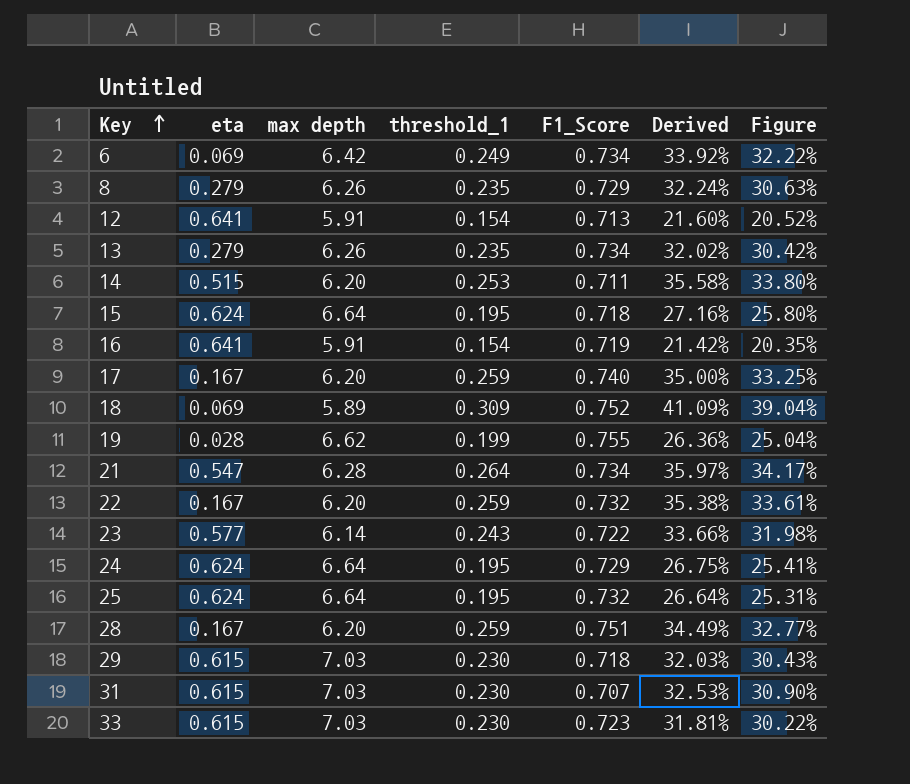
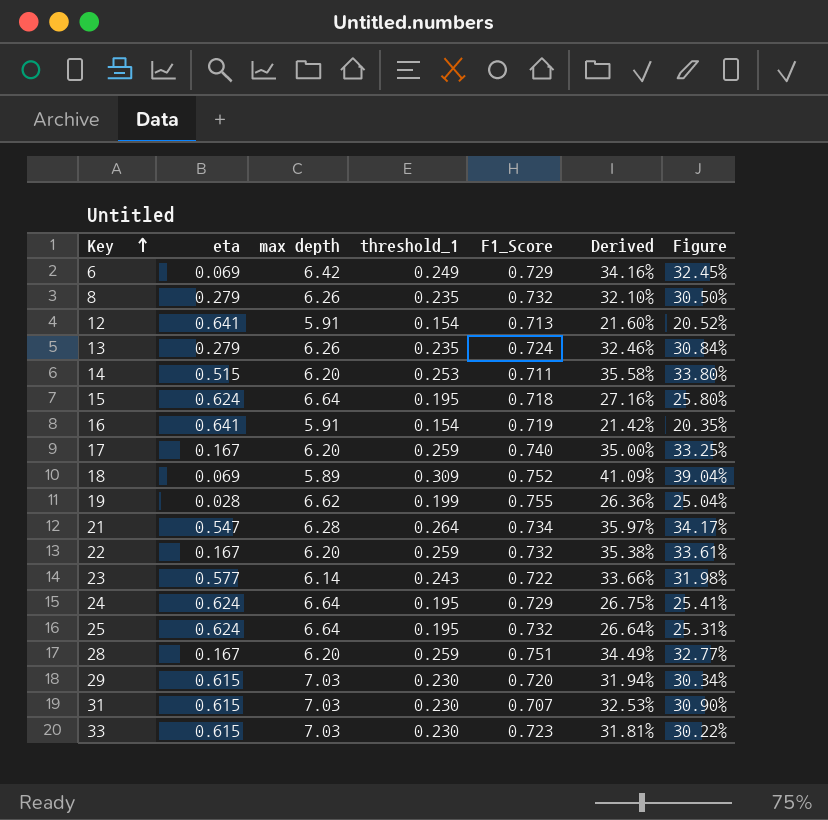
6 | F1_Score: 0.734 -> 0.729
6 | Derived: 33.92% -> 34.16%
6 | Figure: 32.22% -> 32.45%
8 | F1_Score: 0.729 -> 0.732
8 | Derived: 32.24% -> 32.10%
8 | Figure: 30.63% -> 30.50%
13 | F1_Score: 0.734 -> 0.724
13 | Derived: 32.02% -> 32.46%
13 | Figure: 30.42% -> 30.84%
29 | F1_Score: 0.718 -> 0.720
29 | Derived: 32.03% -> 31.94%
29 | Figure: 30.43% -> 30.34%

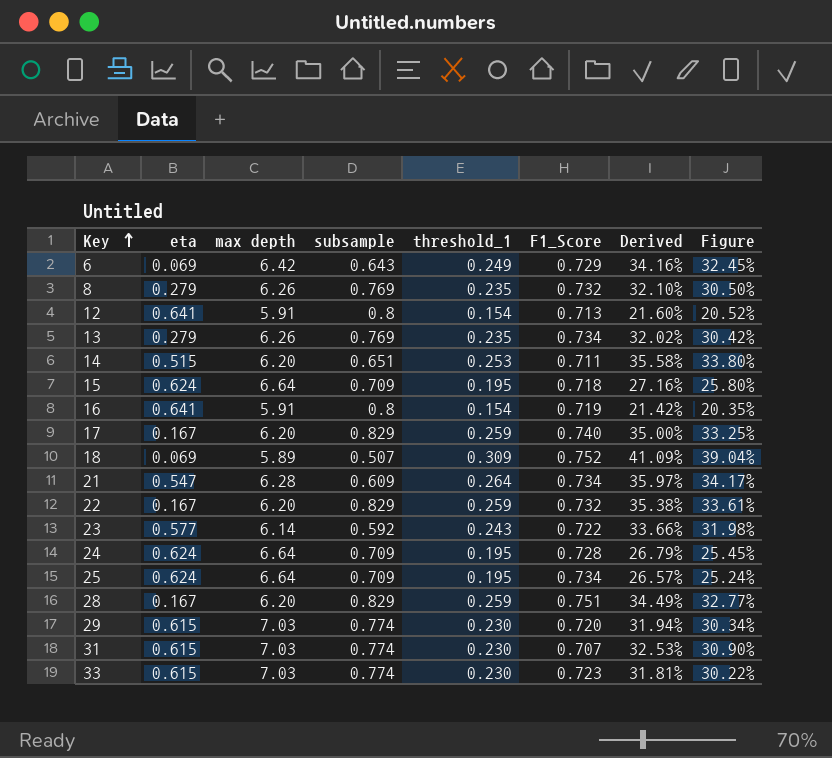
column subsample | position: none -> 4
row 19: 0.028 | 6.62 | 0.199 | 0.755 | 26.36% | 25.04% -> none
13 | F1_Score: 0.724 -> 0.734
13 | Derived: 32.46% -> 32.02%
13 | Figure: 30.84% -> 30.42%
24 | F1_Score: 0.729 -> 0.728
24 | Derived: 26.75% -> 26.79%
24 | Figure: 25.41% -> 25.45%
25 | F1_Score: 0.732 -> 0.734
25 | Derived: 26.64% -> 26.57%
25 | Figure: 25.31% -> 25.24%

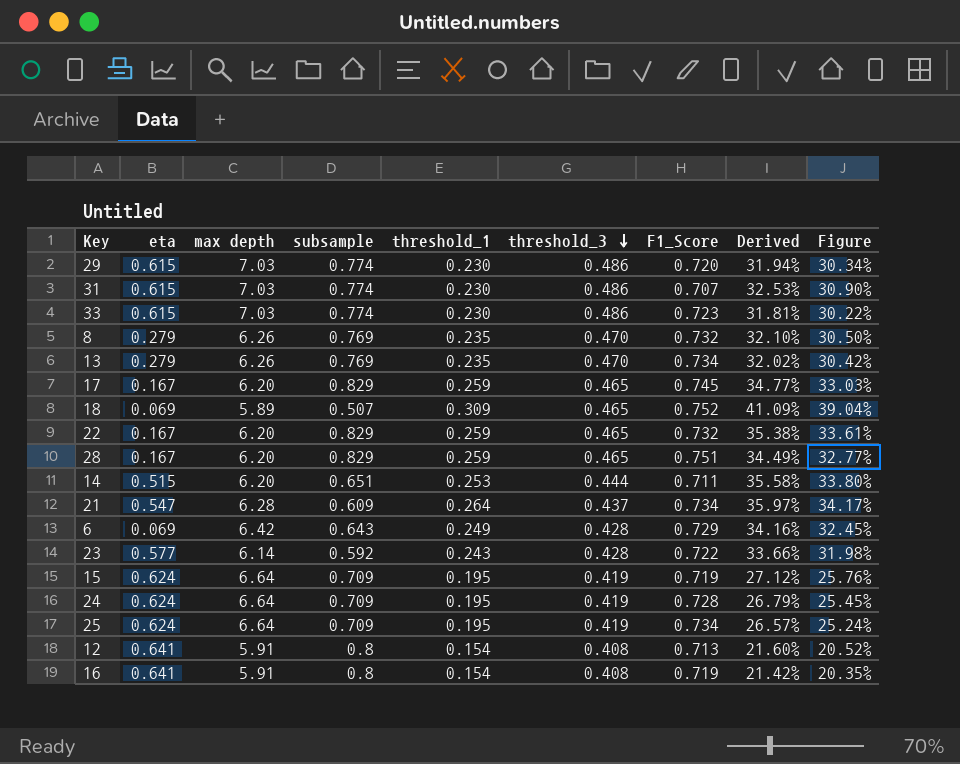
row order: Key ascending -> threshold_3 descending
column threshold_3 | position: none -> 6
17 | F1_Score: 0.740 -> 0.745
17 | Derived: 35.00% -> 34.77%
17 | Figure: 33.25% -> 33.03%
15 | F1_Score: 0.718 -> 0.719
15 | Derived: 27.16% -> 27.12%
15 | Figure: 25.80% -> 25.76%

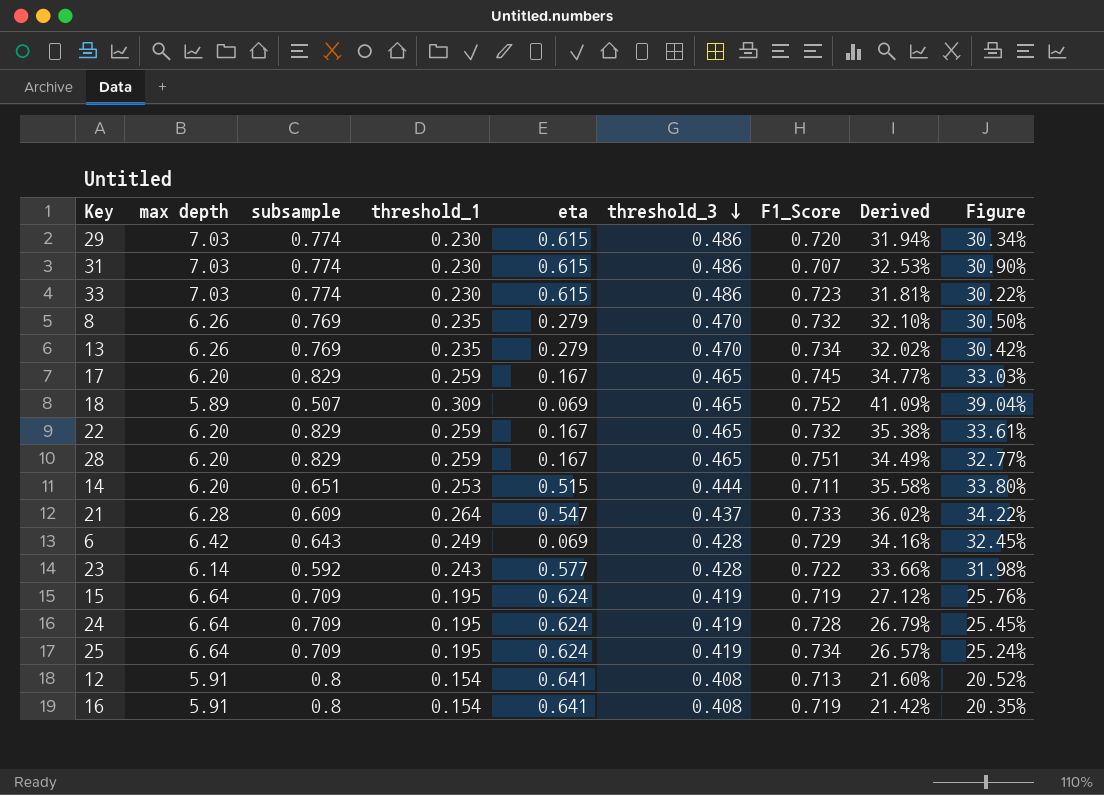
column eta | position: 2 -> 5
21 | F1_Score: 0.734 -> 0.733
21 | Derived: 35.97% -> 36.02%
21 | Figure: 34.17% -> 34.22%

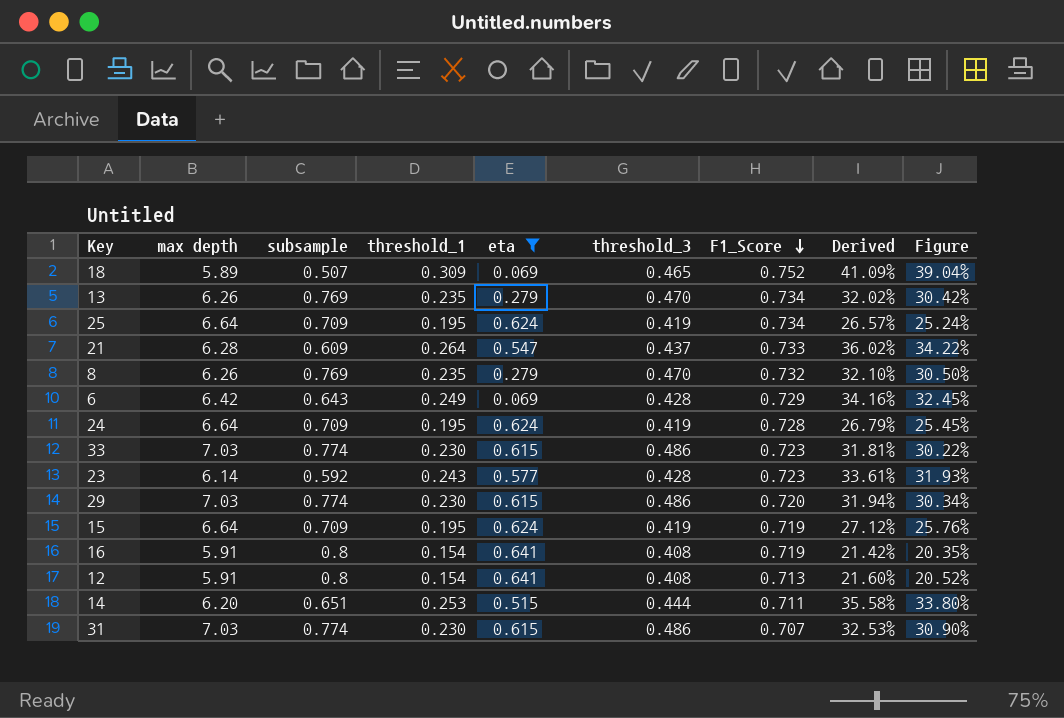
filter: none -> eta != 0.167
row order: threshold_3 descending -> F1_Score descending
23 | F1_Score: 0.722 -> 0.723
23 | Derived: 33.66% -> 33.61%
23 | Figure: 31.98% -> 31.93%

